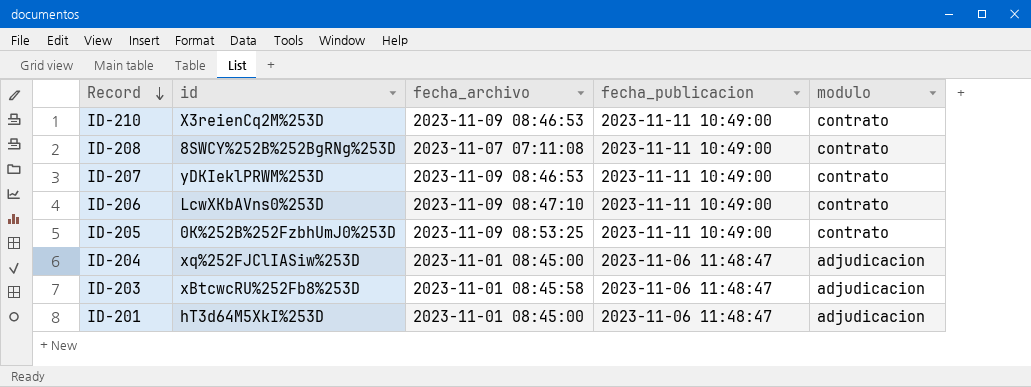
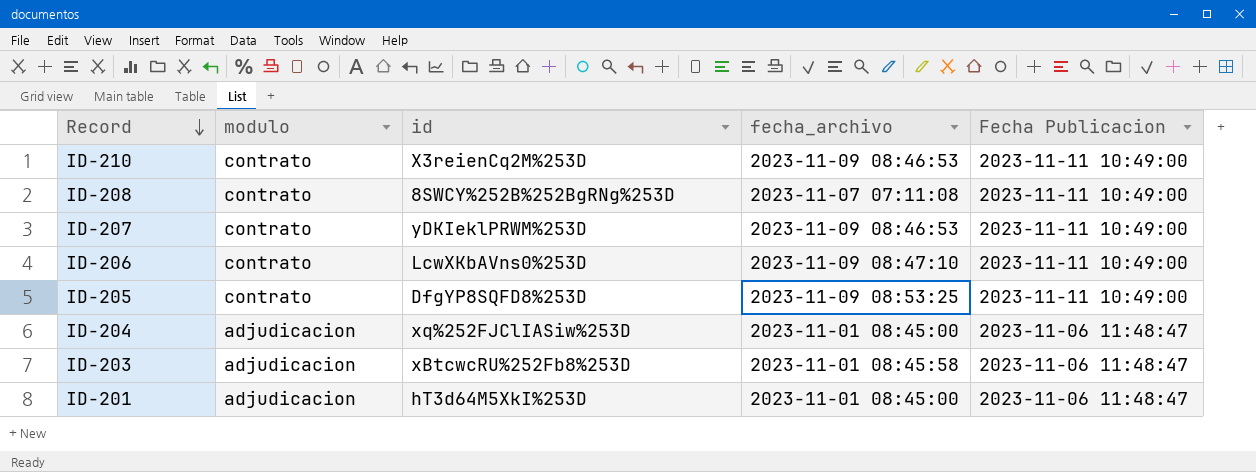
column modulo | position: 5 -> 2
column name: fecha_publicacion -> Fecha Publicacion
ID-205 | id: 0K%252B%252FzbhUmJ0%253D -> DfgYP8SQFD8%253D

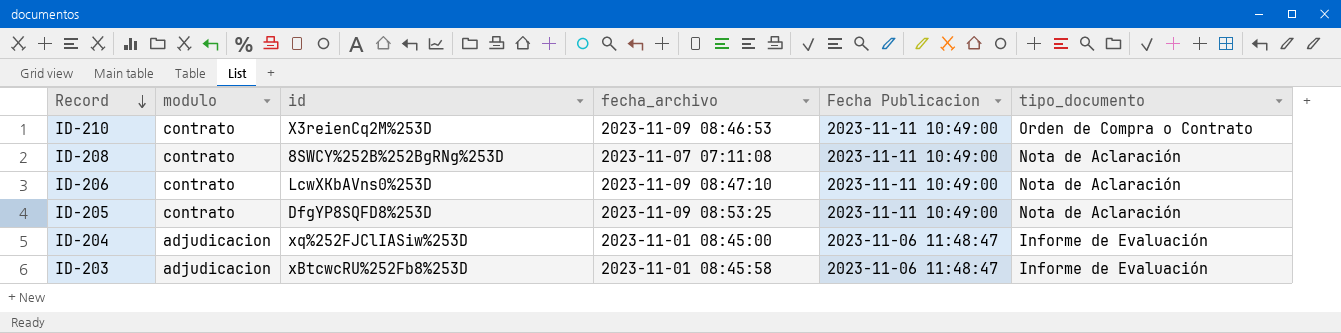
column tipo_documento | position: none -> 6
row ID-207: contrato | yDKIeklPRWM%253D | 2023-11-09 08:46:53 | 2023-11-11 10:49:00 -> none
row ID-201: adjudicacion | hT3d64M5XkI%253D | 2023-11-01 08:45:00 | 2023-11-06 11:48:47 -> none

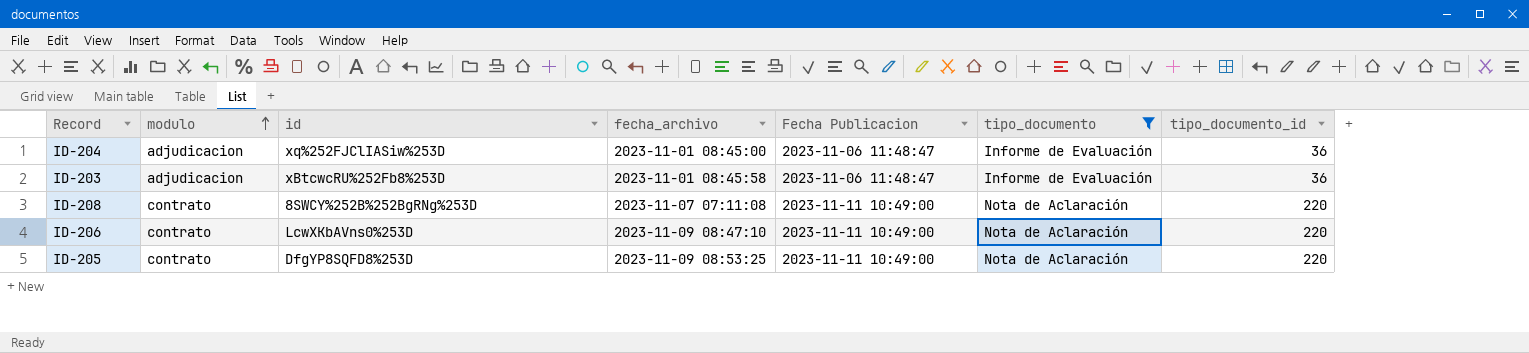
filter: none -> tipo_documento != Orden de Compra o Contrato
row order: Record descending -> modulo ascending
column tipo_documento_id | position: none -> 7

